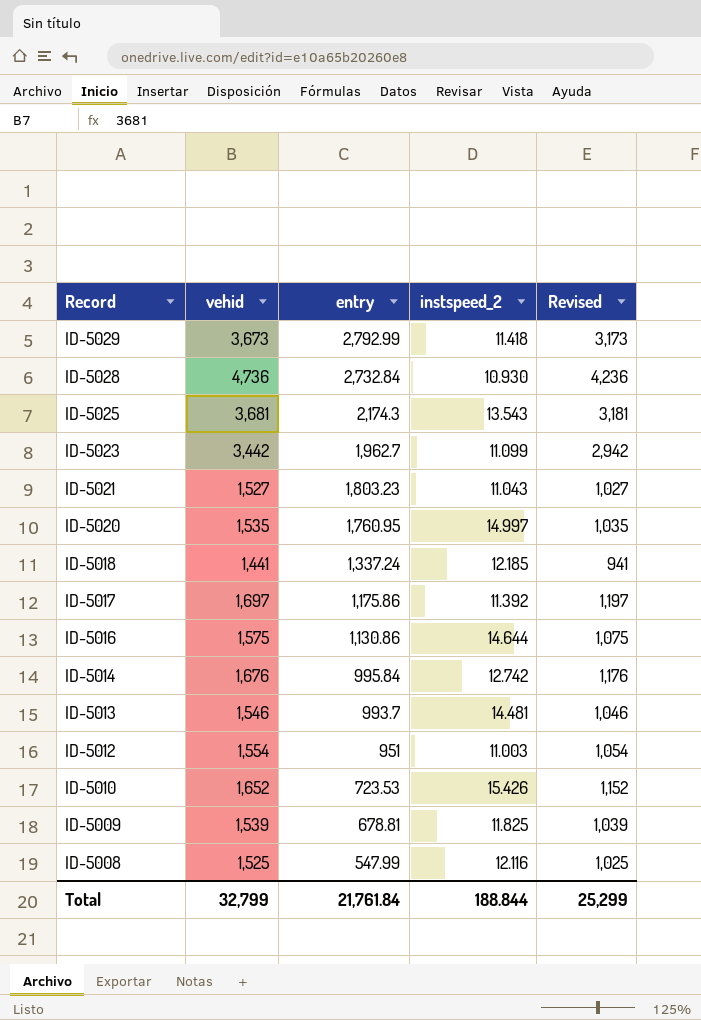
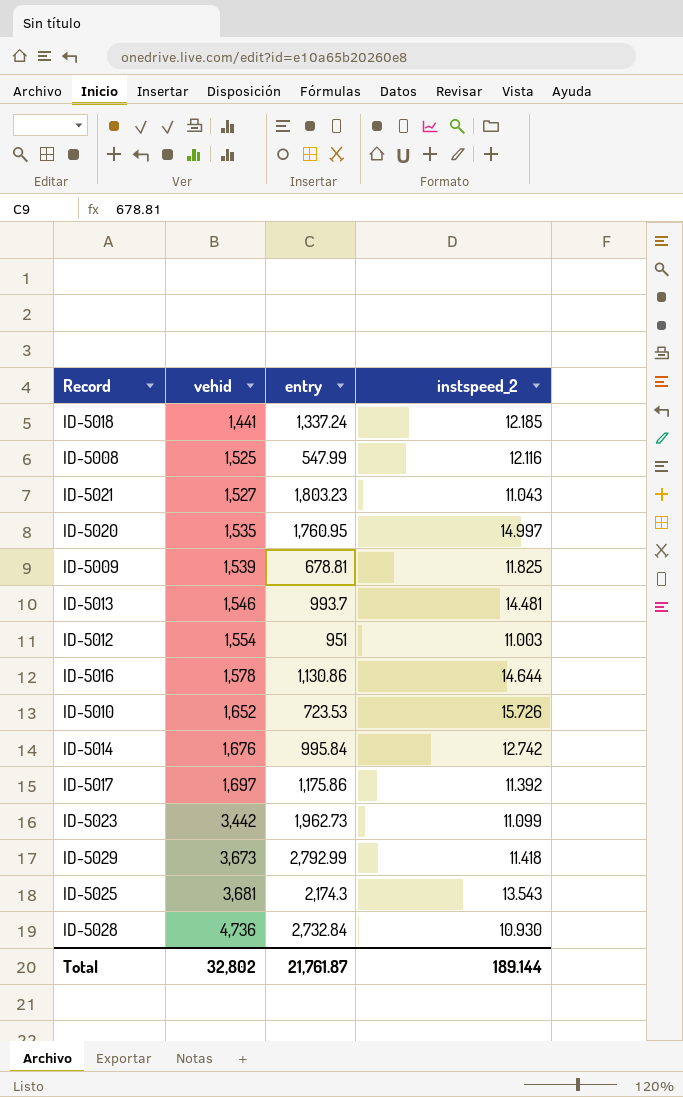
row order: Record descending -> vehid ascending
column Revised | formula: [vehid] - 500 -> none
ID-5016 | vehid: 1,575 -> 1,578
ID-5010 | instspeed_2: 15.426 -> 15.726
ID-5023 | entry: 1,962.7 -> 1,962.73
Total | vehid: 32,799 -> 32,802
Total | entry: 21,761.84 -> 21,761.87
Total | instspeed_2: 188.844 -> 189.144

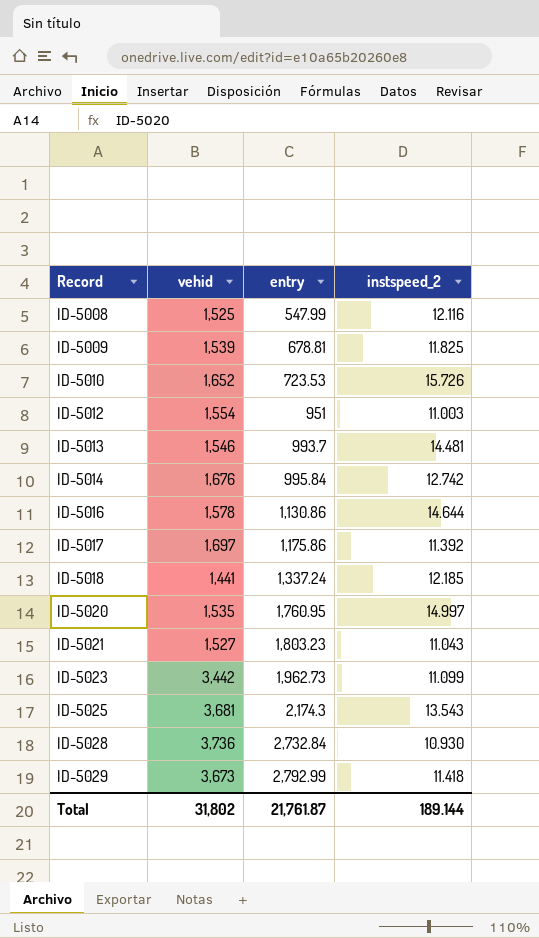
row order: vehid ascending -> Record ascending
ID-5028 | vehid: 4,736 -> 3,736
Total | vehid: 32,802 -> 31,802

